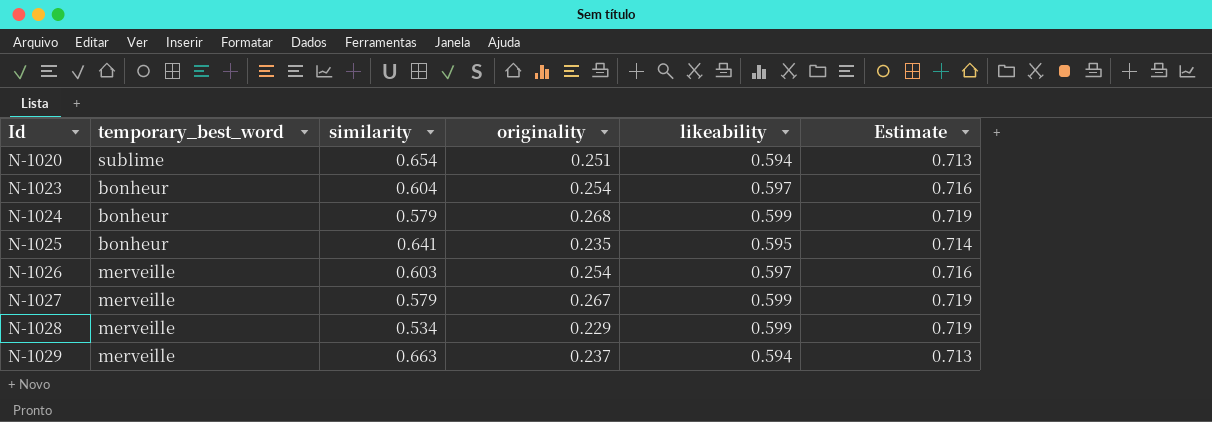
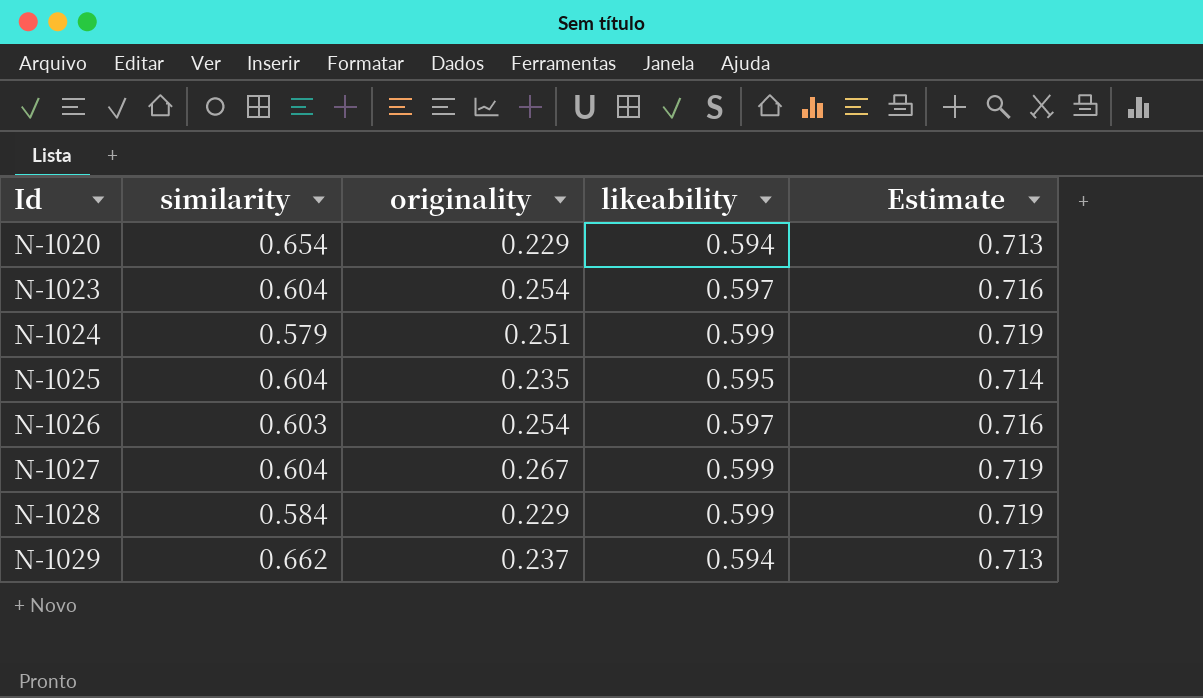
column temporary_best_word | position: 2 -> none
N-1020 | originality: 0.251 -> 0.229
N-1024 | originality: 0.268 -> 0.251
N-1025 | similarity: 0.641 -> 0.604
N-1027 | similarity: 0.579 -> 0.604
N-1028 | similarity: 0.534 -> 0.584
N-1029 | similarity: 0.663 -> 0.662

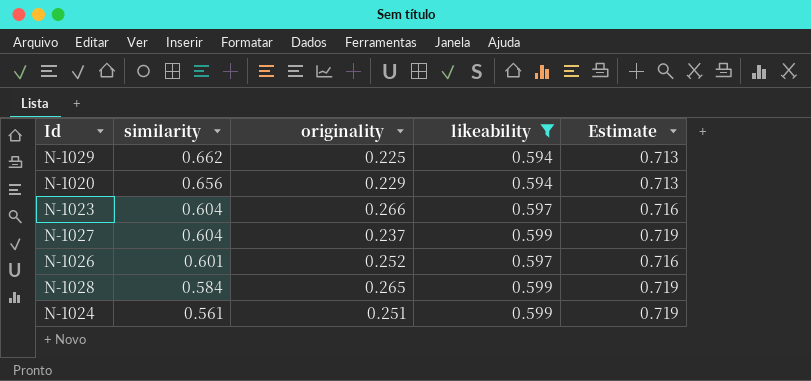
filter: none -> likeability != 0.595
row order: Id ascending -> similarity descending
N-1029 | originality: 0.237 -> 0.225
N-1020 | similarity: 0.654 -> 0.656
N-1023 | originality: 0.254 -> 0.266
N-1027 | originality: 0.267 -> 0.237
N-1026 | similarity: 0.603 -> 0.601
N-1026 | originality: 0.254 -> 0.252
N-1028 | originality: 0.229 -> 0.265
N-1024 | similarity: 0.579 -> 0.561

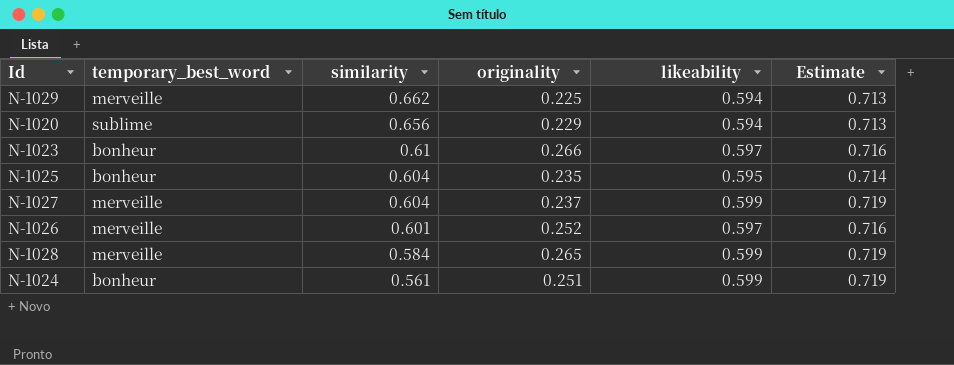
filter: likeability != 0.595 -> none
column temporary_best_word | position: none -> 2
N-1023 | similarity: 0.604 -> 0.61

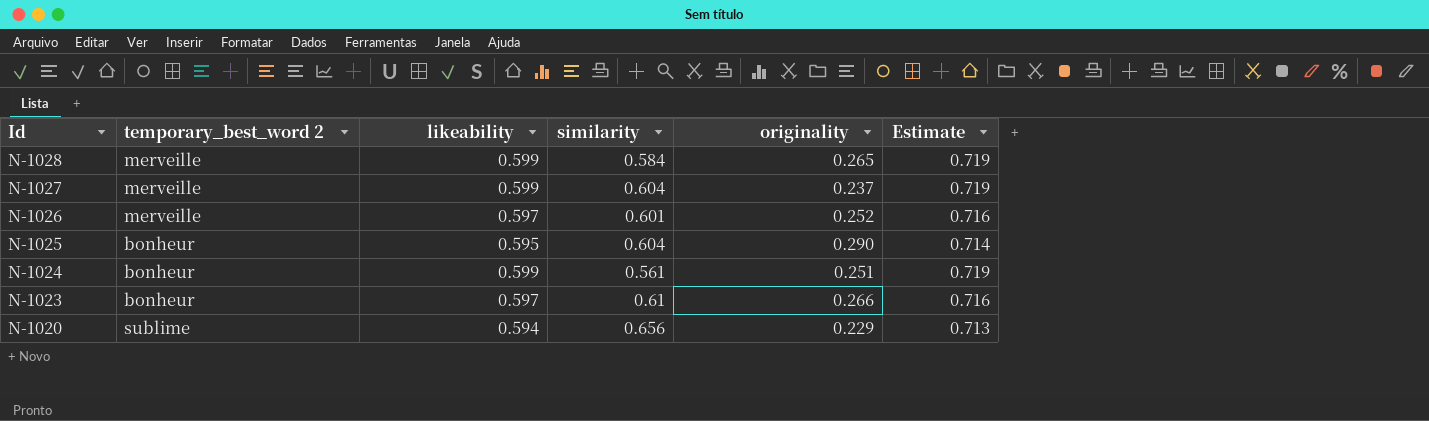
row order: similarity descending -> Id descending
column name: temporary_best_word -> temporary_best_word 2
column likeability | position: 5 -> 3
row N-1029: merveille | 0.662 | 0.225 | 0.594 | 0.713 -> none
N-1025 | originality: 0.235 -> 0.290

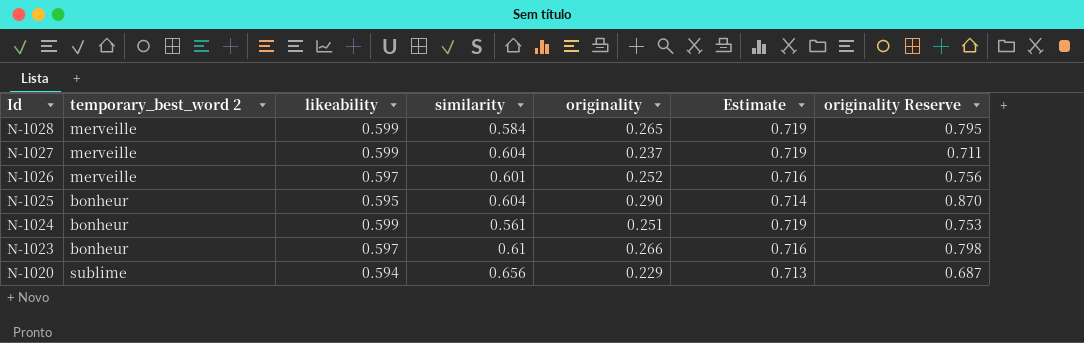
column originality Reserve | formula: none -> [originality] * 3

